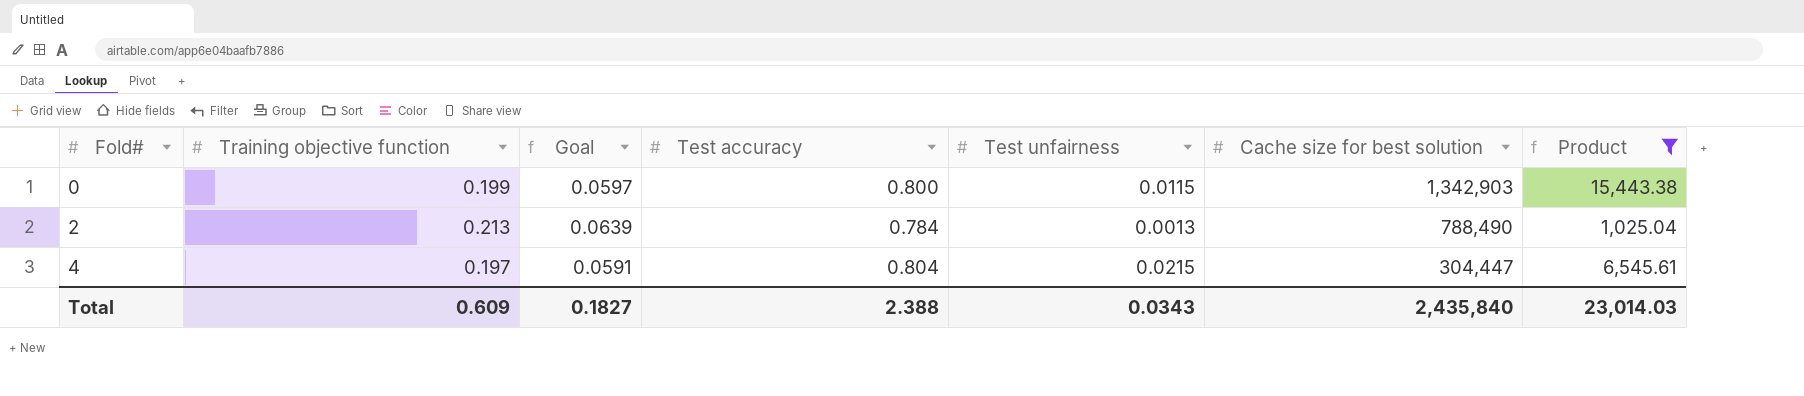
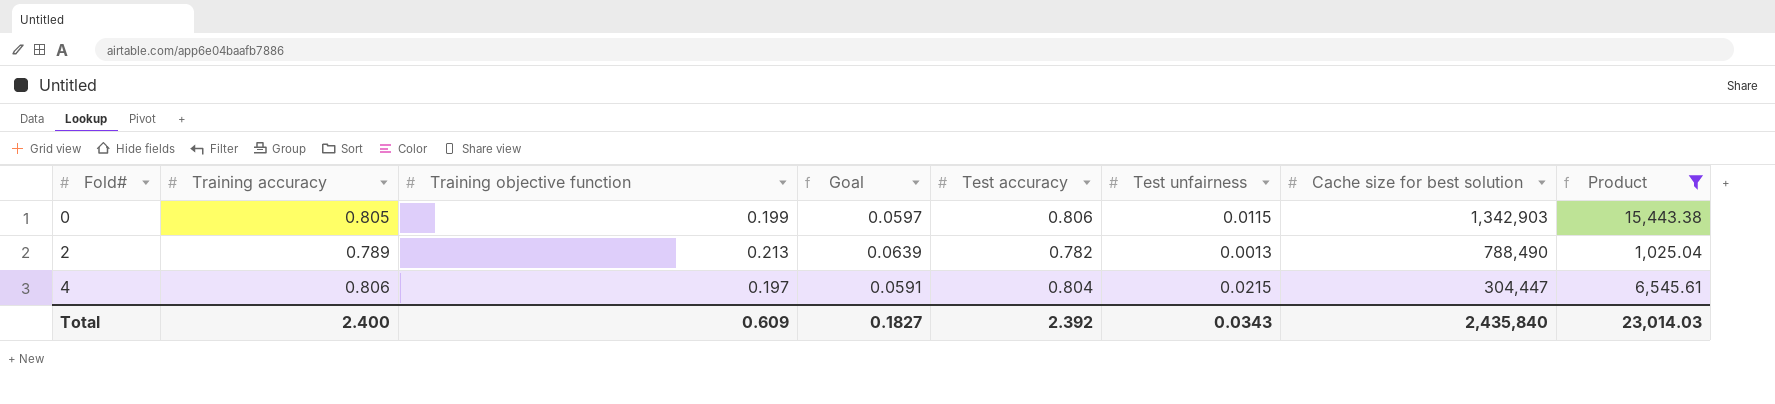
column Training accuracy | position: none -> 2
0 | Test accuracy: 0.800 -> 0.806
2 | Test accuracy: 0.784 -> 0.782
Total | Test accuracy: 2.388 -> 2.392

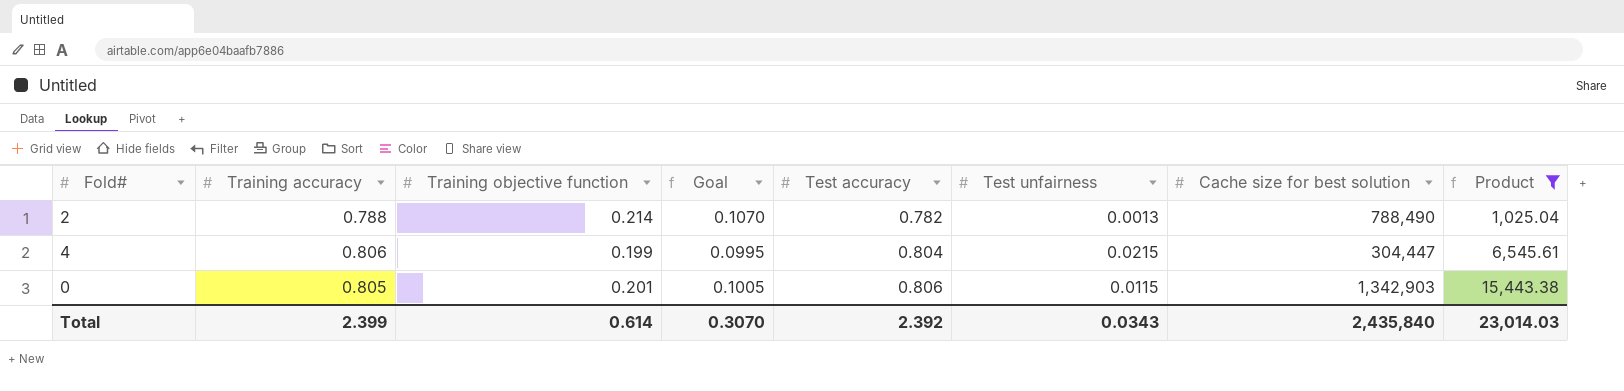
row order: Fold# ascending -> Test accuracy ascending
column Goal | formula: [Training objective function] * 0.3 -> [Training objective function] * 0.5
2 | Training accuracy: 0.789 -> 0.788
2 | Training objective function: 0.213 -> 0.214
4 | Training objective function: 0.197 -> 0.199
0 | Training objective function: 0.199 -> 0.201
Total | Training accuracy: 2.400 -> 2.399
Total | Training objective function: 0.609 -> 0.614
Total | Goal: 0.1827 -> 0.3070

